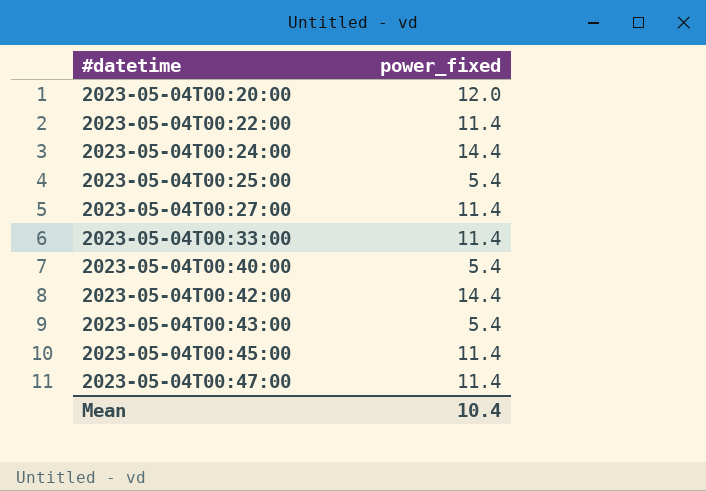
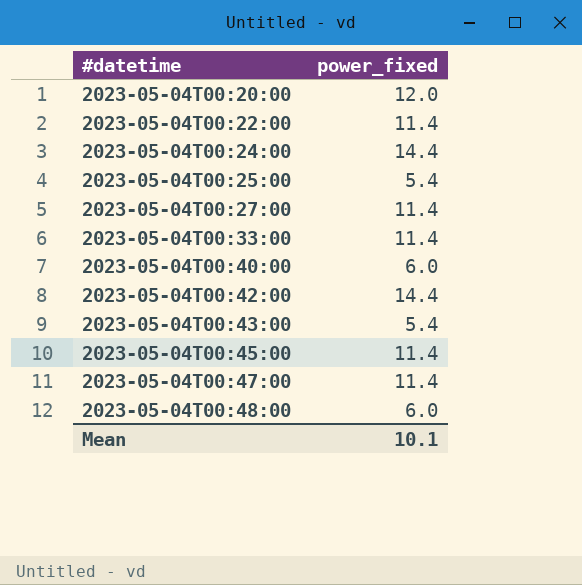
2023-05-04T00:40:00 | power_fixed: 5.4 -> 6.0
row 2023-05-04T00:48:00: none -> 6.0
Mean | power_fixed: 10.4 -> 10.1

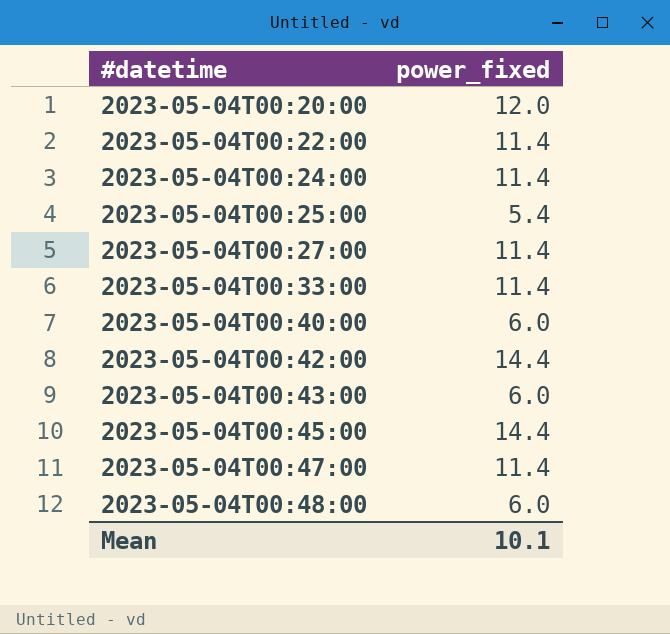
2023-05-04T00:24:00 | power_fixed: 14.4 -> 11.4
2023-05-04T00:43:00 | power_fixed: 5.4 -> 6.0
2023-05-04T00:45:00 | power_fixed: 11.4 -> 14.4

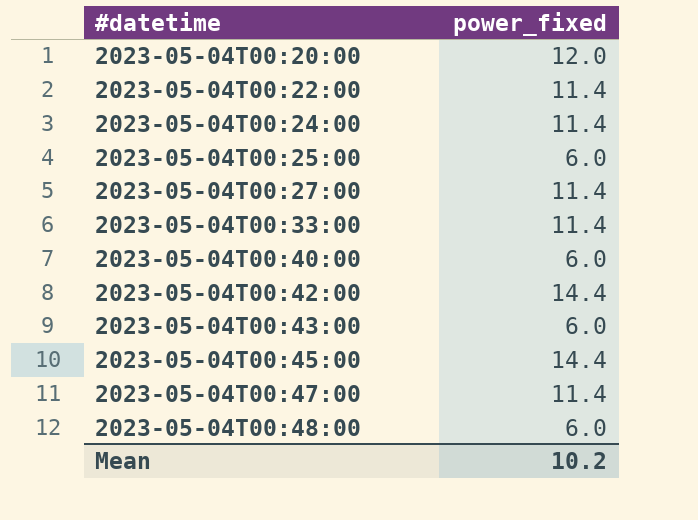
2023-05-04T00:25:00 | power_fixed: 5.4 -> 6.0
Mean | power_fixed: 10.1 -> 10.2

